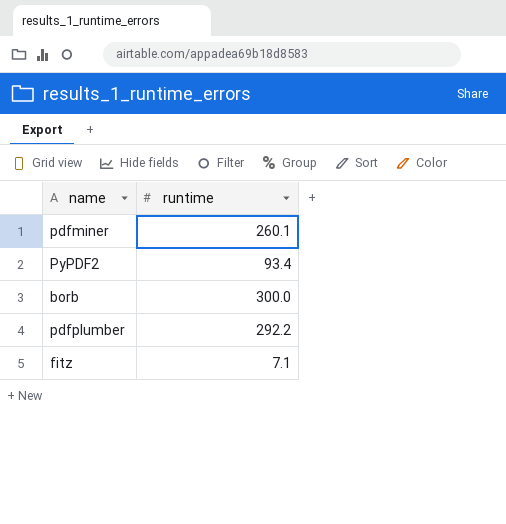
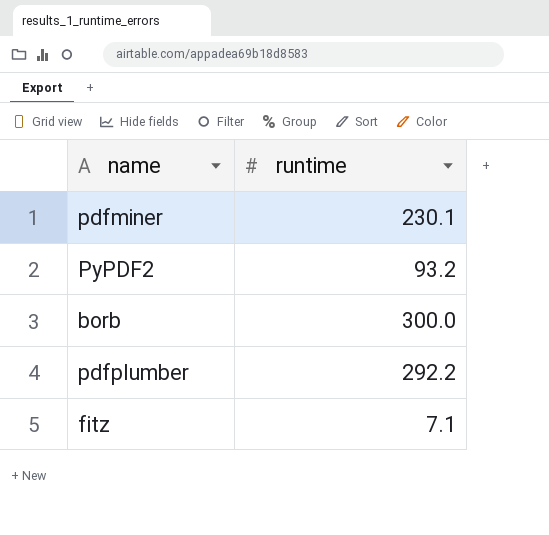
pdfminer | runtime: 260.1 -> 230.1
PyPDF2 | runtime: 93.4 -> 93.2

